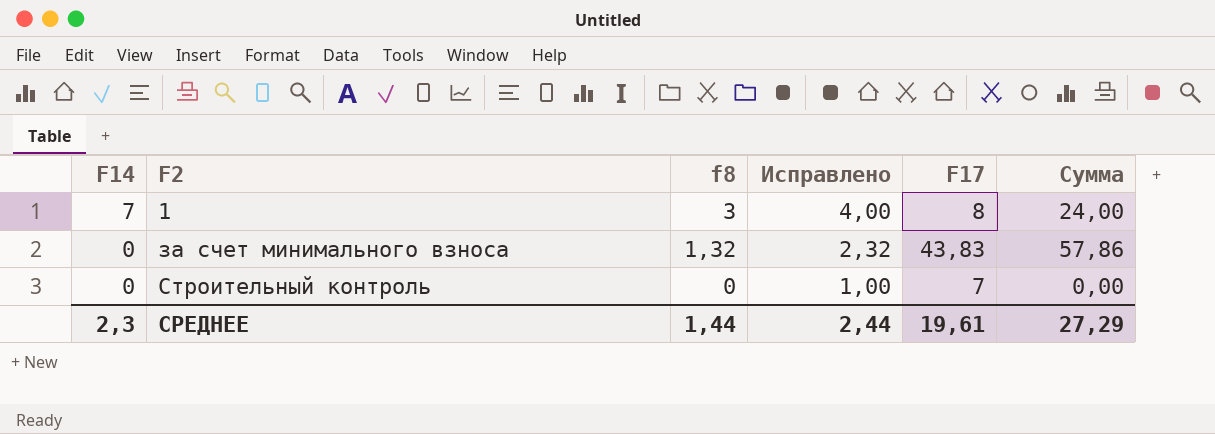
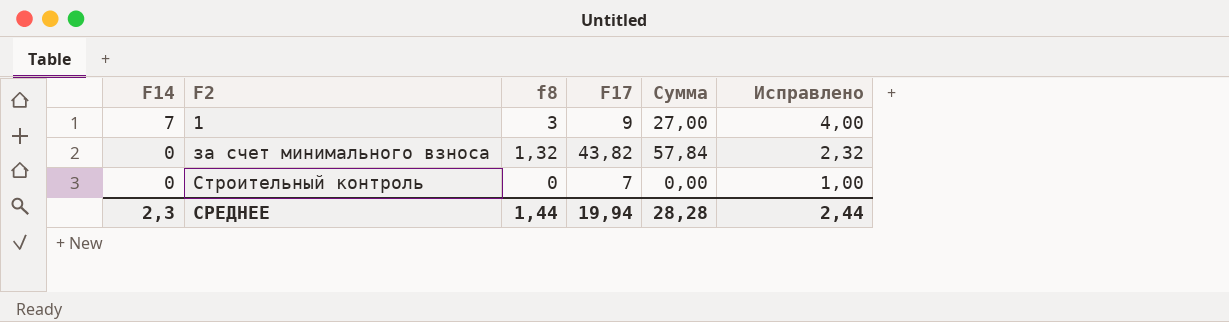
column Исправлено | position: 4 -> 6
1 | F17: 8 -> 9
1 | Сумма: 24,00 -> 27,00
за счет минимального взноса | F17: 43,83 -> 43,82
за счет минимального взноса | Сумма: 57,86 -> 57,84
СРЕДНЕЕ | F17: 19,61 -> 19,94
СРЕДНЕЕ | Сумма: 27,29 -> 28,28

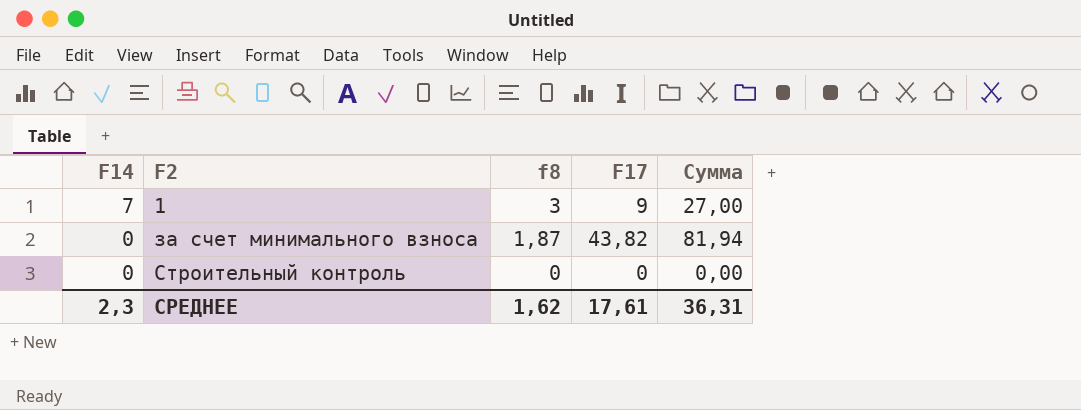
column Исправлено | formula: [f8] + 1 -> none
за счет минимального взноса | f8: 1,32 -> 1,87
за счет минимального взноса | Сумма: 57,84 -> 81,94
Строительный контроль | F17: 7 -> 0
СРЕДНЕЕ | f8: 1,44 -> 1,62
СРЕДНЕЕ | F17: 19,94 -> 17,61
СРЕДНЕЕ | Сумма: 28,28 -> 36,31

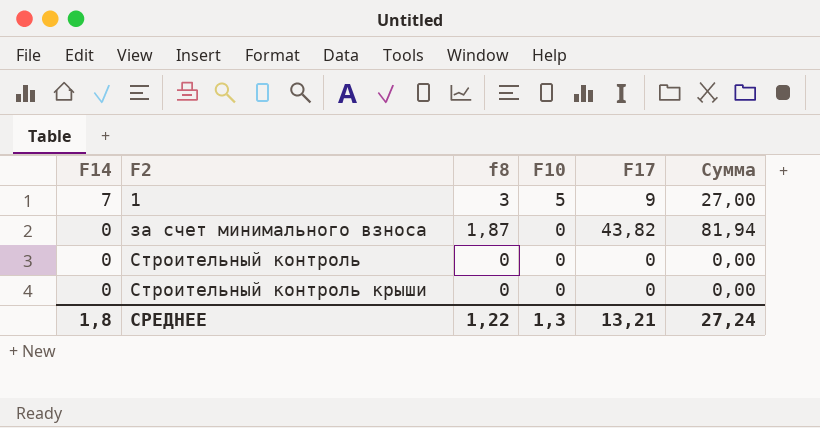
column F10 | position: none -> 4
row Строительный контроль крыши: none -> 0 | 0 | 0 | 0 | 0,00
СРЕДНЕЕ | F14: 2,3 -> 1,8
СРЕДНЕЕ | f8: 1,62 -> 1,22
СРЕДНЕЕ | F17: 17,61 -> 13,21
СРЕДНЕЕ | Сумма: 36,31 -> 27,24

